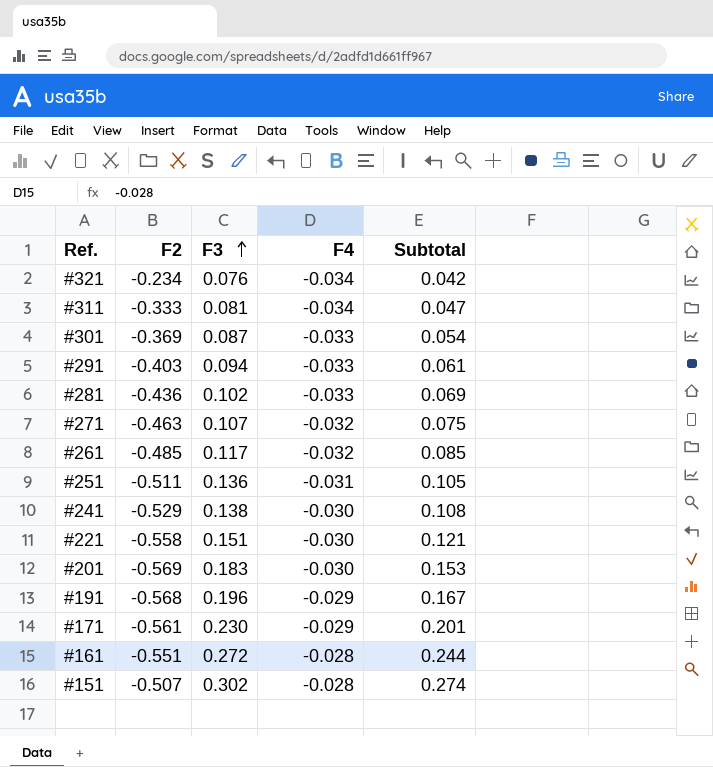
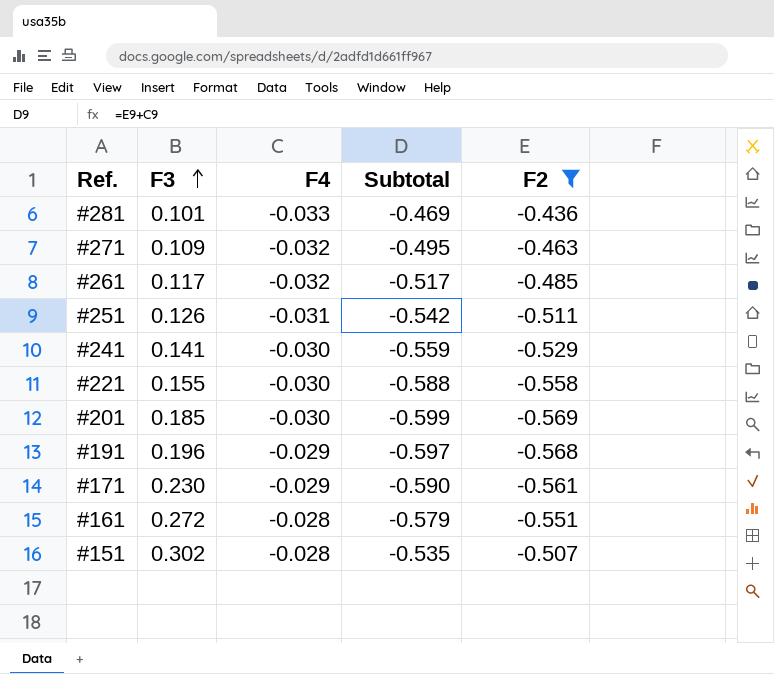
filter: none -> F2 <= -0.436
column Subtotal | formula: [F3] + [F4] -> [F4] + [F2]
column F2 | position: 2 -> 5
#281 | F3: 0.102 -> 0.101
#271 | F3: 0.107 -> 0.109
#251 | F3: 0.136 -> 0.126
#241 | F3: 0.138 -> 0.141
#221 | F3: 0.151 -> 0.155
#201 | F3: 0.183 -> 0.185

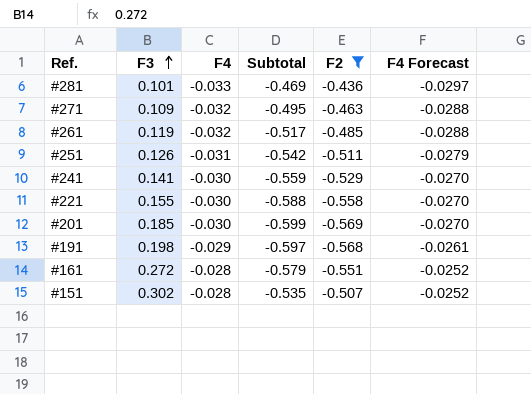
column F4 Forecast | formula: none -> [F4] * 0.9
row #171: 0.230 | -0.029 | -0.590 | -0.561 -> none
#261 | F3: 0.117 -> 0.119
#191 | F3: 0.196 -> 0.198

